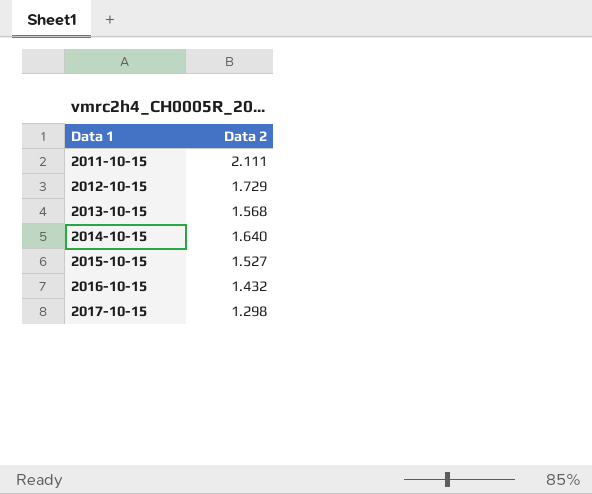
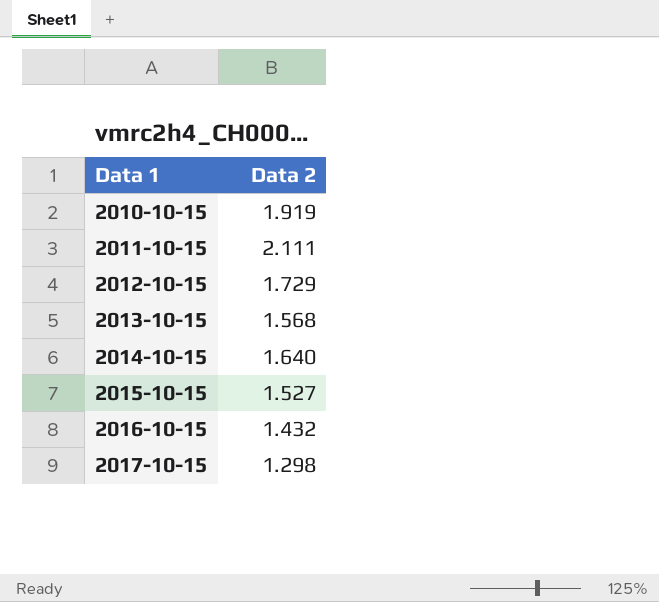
row 2010-10-15: none -> 1.919

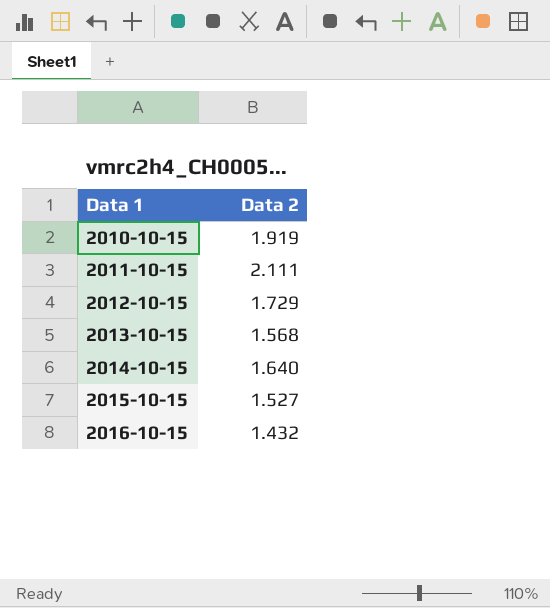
row 2017-10-15: 1.298 -> none

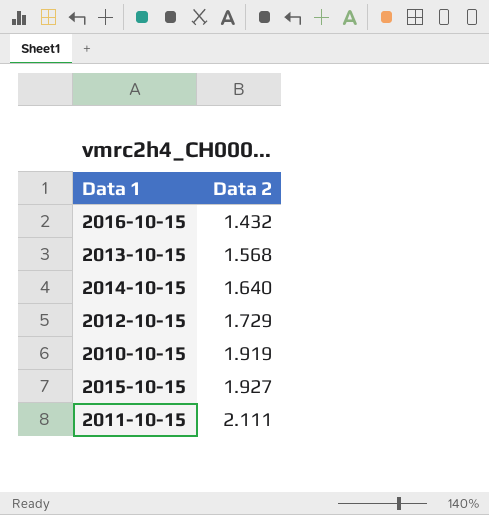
row order: Data 1 ascending -> Data 2 ascending
2015-10-15 | Data 2: 1.527 -> 1.927

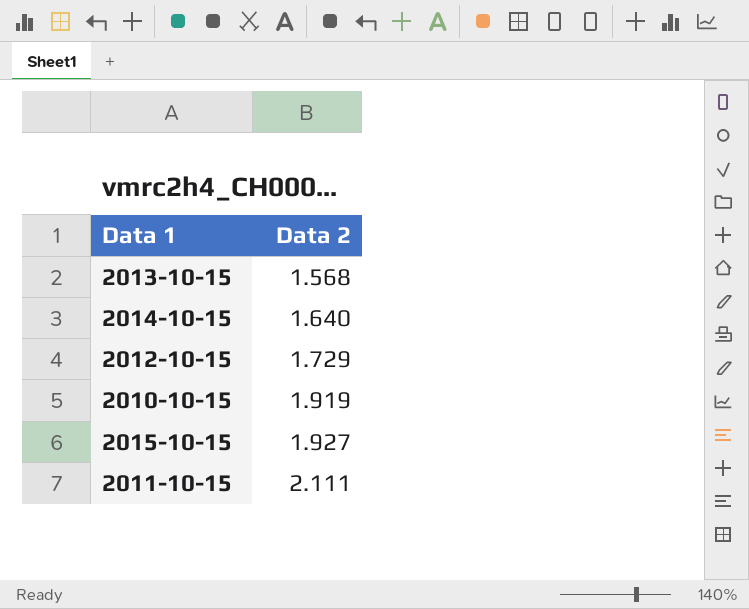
row 2016-10-15: 1.432 -> none

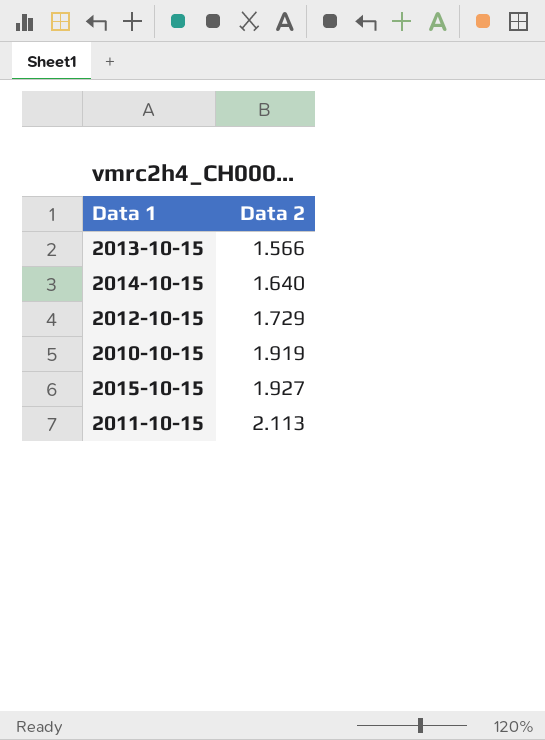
2013-10-15 | Data 2: 1.568 -> 1.566
2011-10-15 | Data 2: 2.111 -> 2.113

